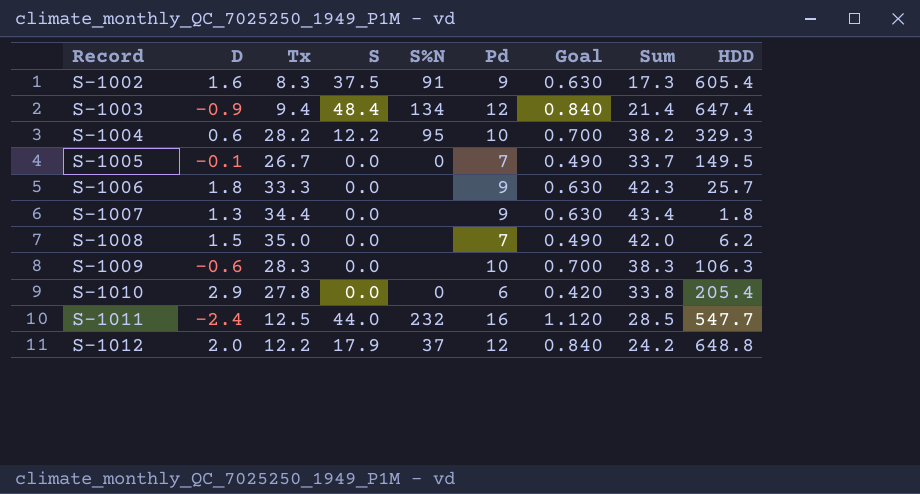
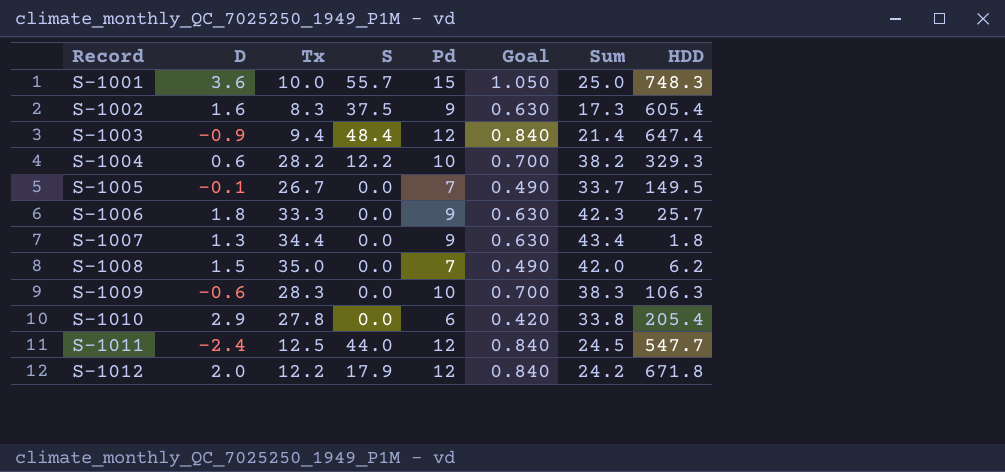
column S%N | position: 5 -> none
row S-1001: none -> 3.6 | 10.0 | 55.7 | 15 | 1.050 | 25.0 | 748.3
S-1011 | Pd: 16 -> 12
S-1011 | Goal: 1.120 -> 0.840
S-1011 | Sum: 28.5 -> 24.5
S-1012 | HDD: 648.8 -> 671.8

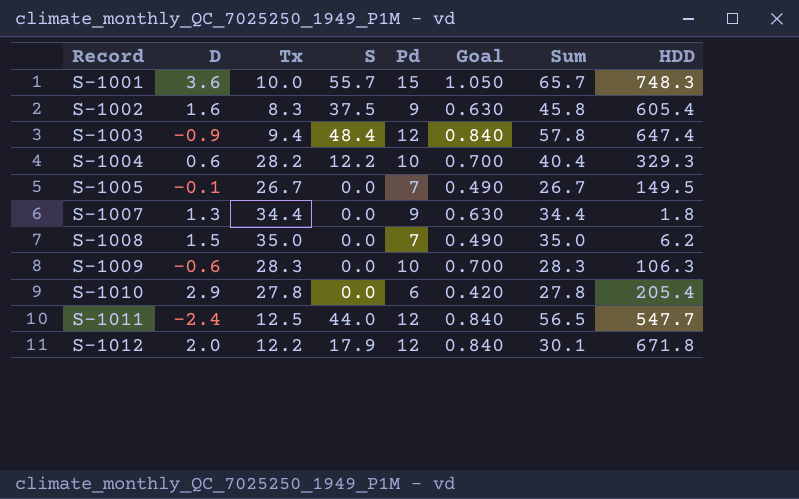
column Sum | formula: [Tx] + [Pd] -> [Tx] + [S]
row S-1006: 1.8 | 33.3 | 0.0 | 9 | 0.630 | 42.3 | 25.7 -> none

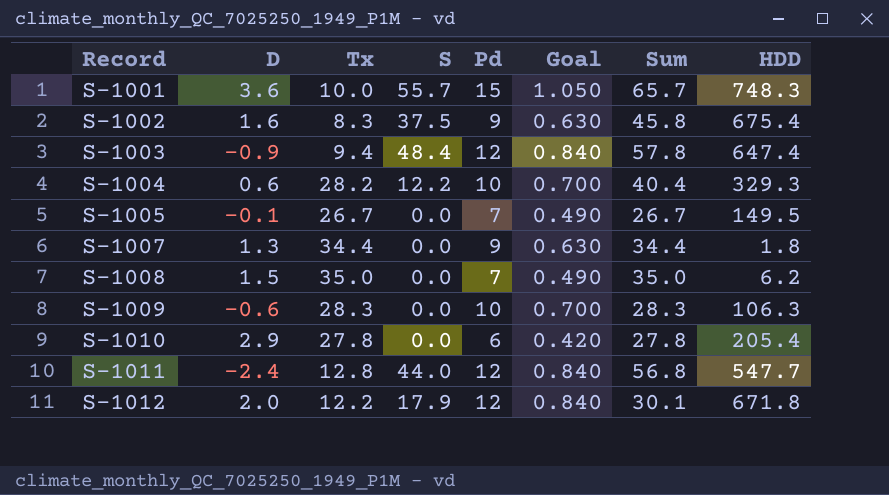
S-1002 | HDD: 605.4 -> 675.4
S-1011 | Tx: 12.5 -> 12.8
S-1011 | Sum: 56.5 -> 56.8

